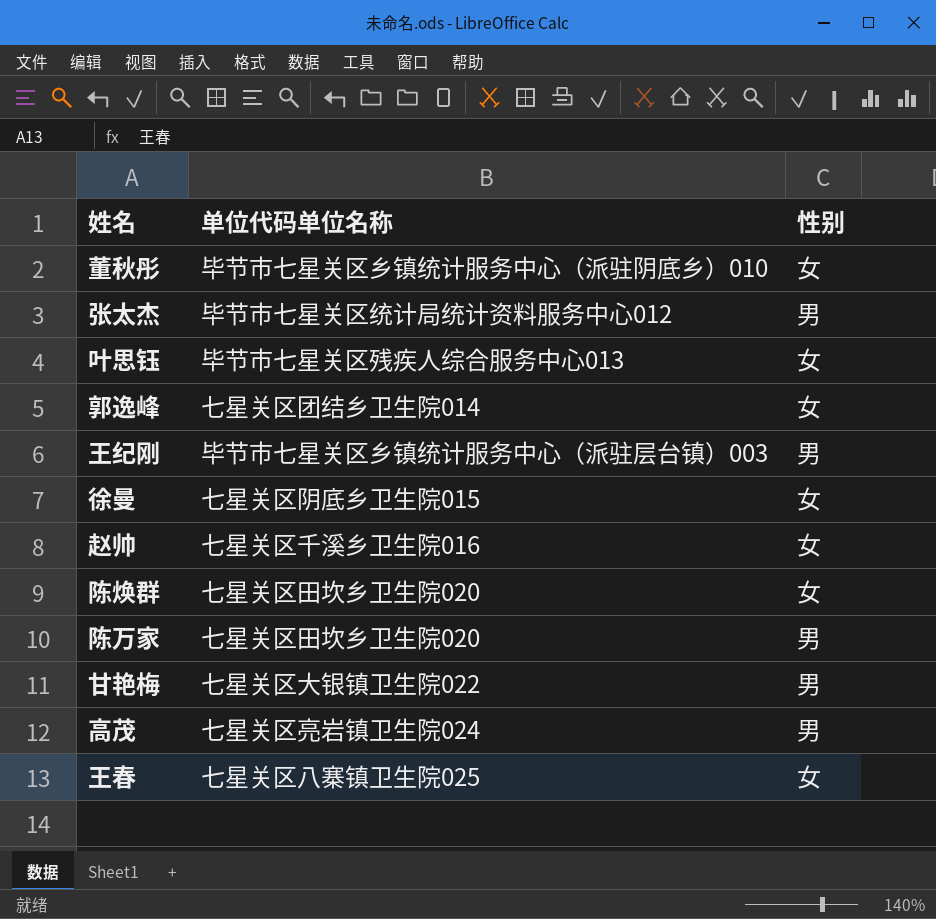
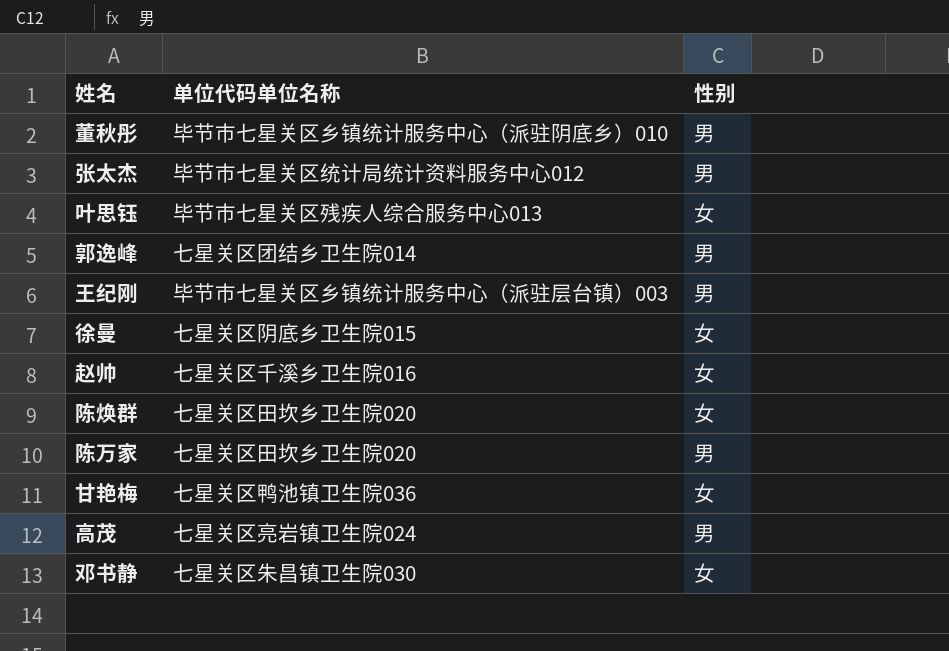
row 王春: 七星关区八寨镇卫生院025 | 女 -> none
董秋彤 | 性别: 女 -> 男
郭逸峰 | 性别: 女 -> 男
甘艳梅 | 单位代码单位名称: 七星关区大银镇卫生院022 -> 七星关区鸭池镇卫生院036
甘艳梅 | 性别: 男 -> 女
row 邓书静: none -> 七星关区朱昌镇卫生院030 | 女

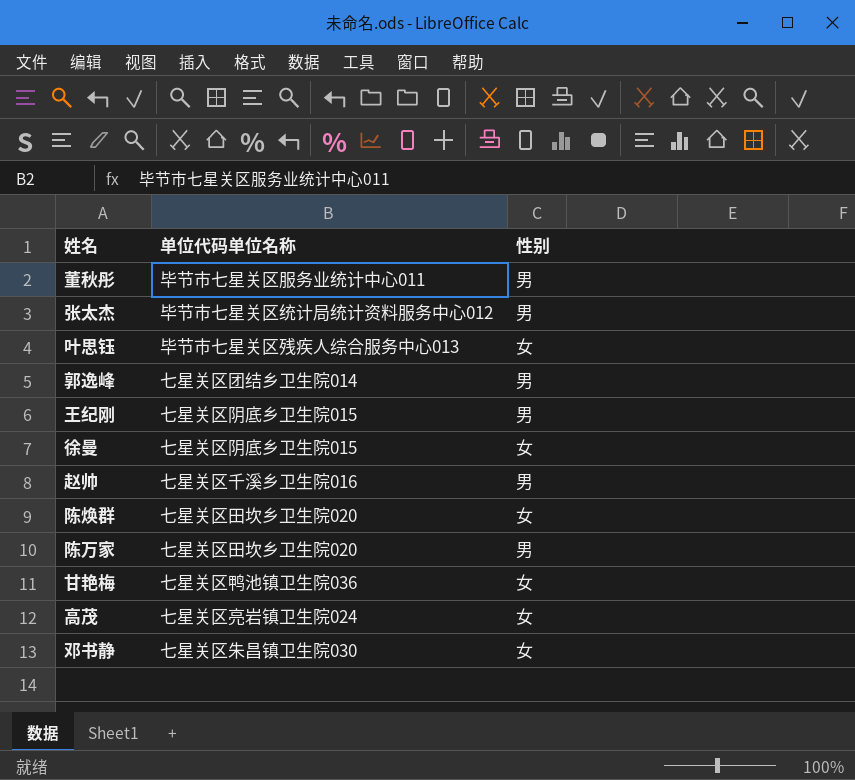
董秋彤 | 单位代码单位名称: 毕节市七星关区乡镇统计服务中心（派驻阴底乡）010 -> 毕节市七星关区服务业统计中心011
王纪刚 | 单位代码单位名称: 毕节市七星关区乡镇统计服务中心（派驻层台镇）003 -> 七星关区阴底乡卫生院015
赵帅 | 性别: 女 -> 男
高茂 | 性别: 男 -> 女

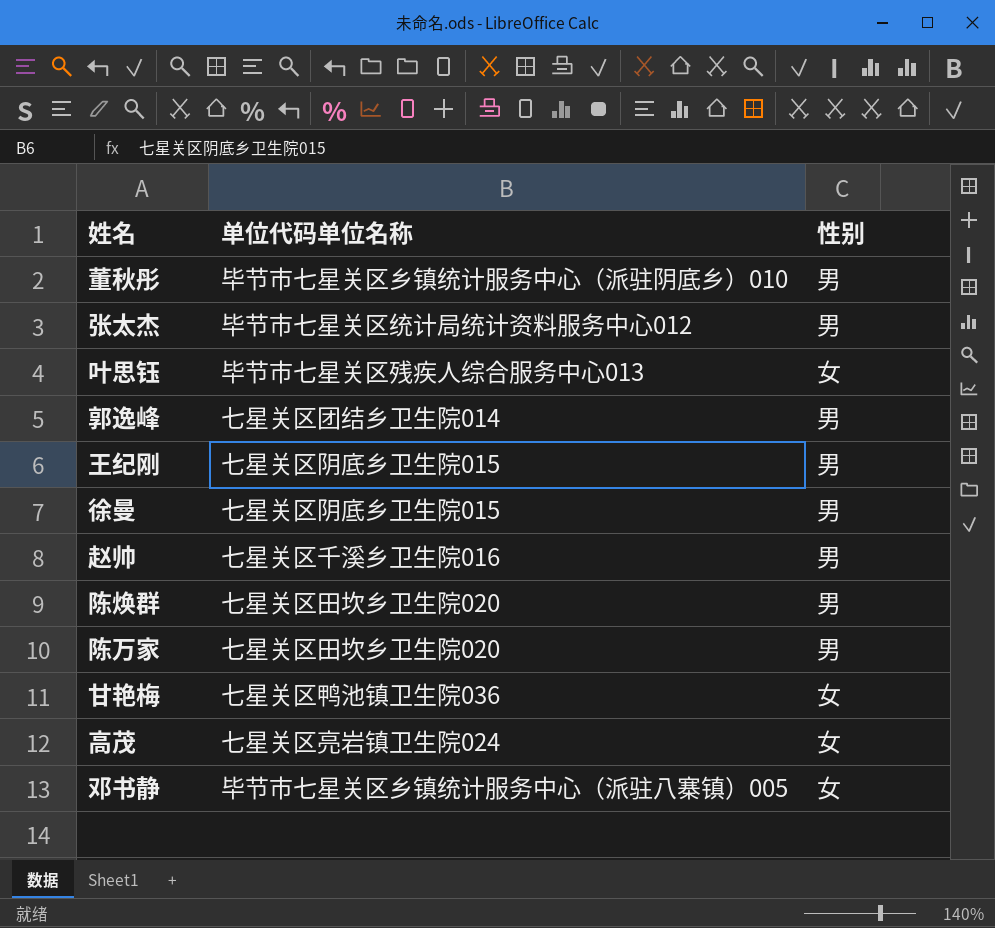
董秋彤 | 单位代码单位名称: 毕节市七星关区服务业统计中心011 -> 毕节市七星关区乡镇统计服务中心（派驻阴底乡）010
徐曼 | 性别: 女 -> 男
陈焕群 | 性别: 女 -> 男
邓书静 | 单位代码单位名称: 七星关区朱昌镇卫生院030 -> 毕节市七星关区乡镇统计服务中心（派驻八寨镇）005

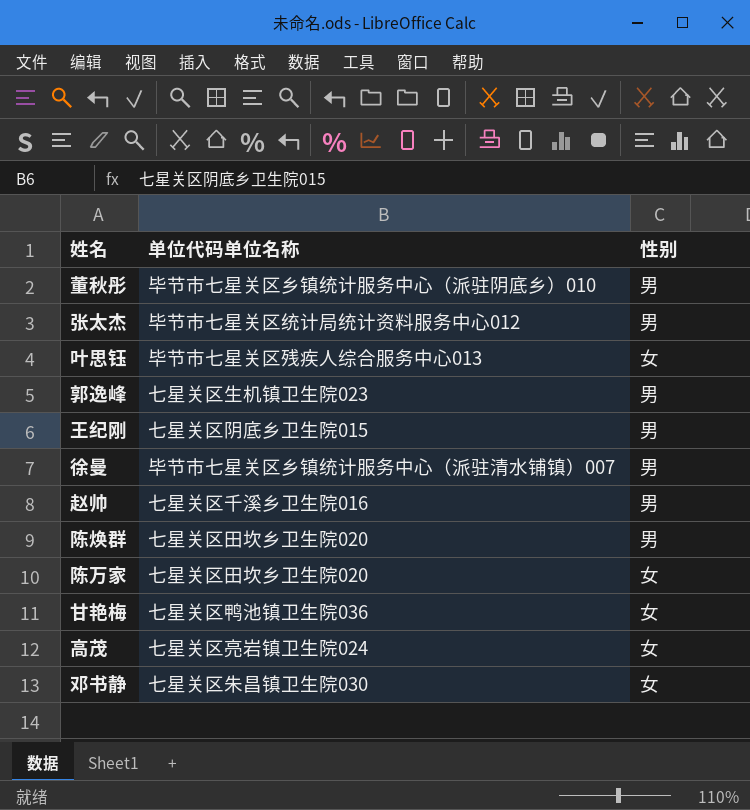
郭逸峰 | 单位代码单位名称: 七星关区团结乡卫生院014 -> 七星关区生机镇卫生院023
徐曼 | 单位代码单位名称: 七星关区阴底乡卫生院015 -> 毕节市七星关区乡镇统计服务中心（派驻清水铺镇）007
陈万家 | 性别: 男 -> 女
邓书静 | 单位代码单位名称: 毕节市七星关区乡镇统计服务中心（派驻八寨镇）005 -> 七星关区朱昌镇卫生院030

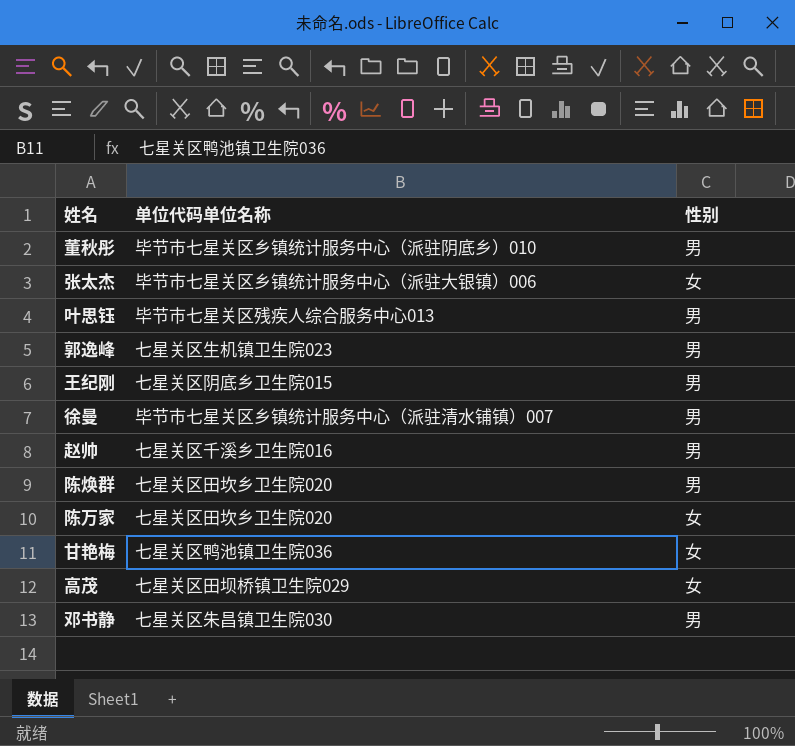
张太杰 | 单位代码单位名称: 毕节市七星关区统计局统计资料服务中心012 -> 毕节市七星关区乡镇统计服务中心（派驻大银镇）006
张太杰 | 性别: 男 -> 女
叶思钰 | 性别: 女 -> 男
高茂 | 单位代码单位名称: 七星关区亮岩镇卫生院024 -> 七星关区田坝桥镇卫生院029
邓书静 | 性别: 女 -> 男

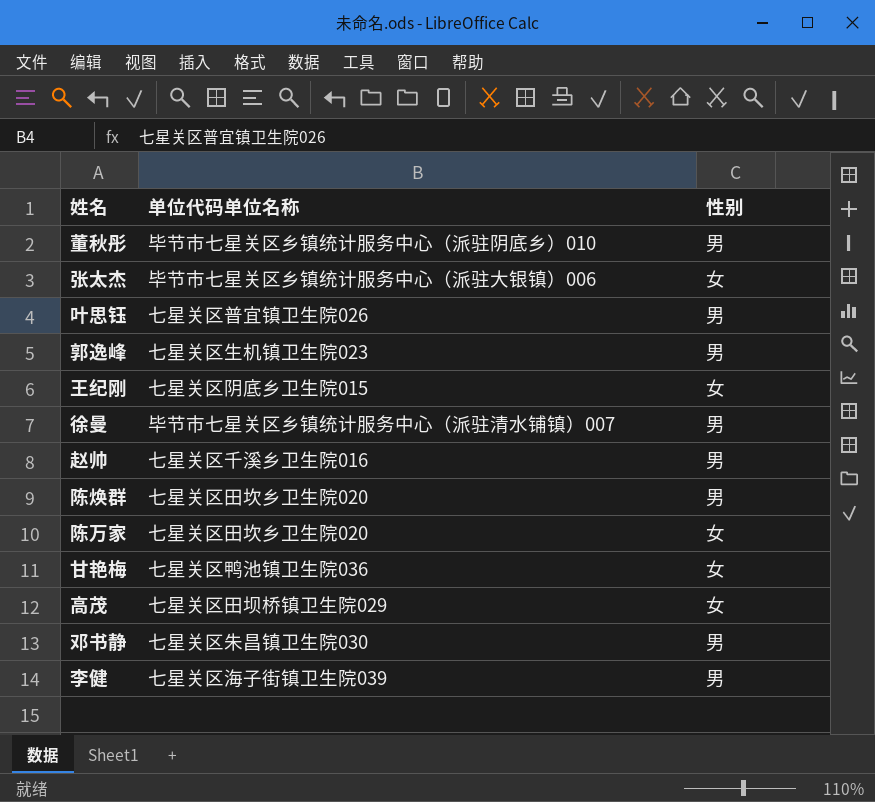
叶思钰 | 单位代码单位名称: 毕节市七星关区残疾人综合服务中心013 -> 七星关区普宜镇卫生院026
王纪刚 | 性别: 男 -> 女
row 李健: none -> 七星关区海子街镇卫生院039 | 男

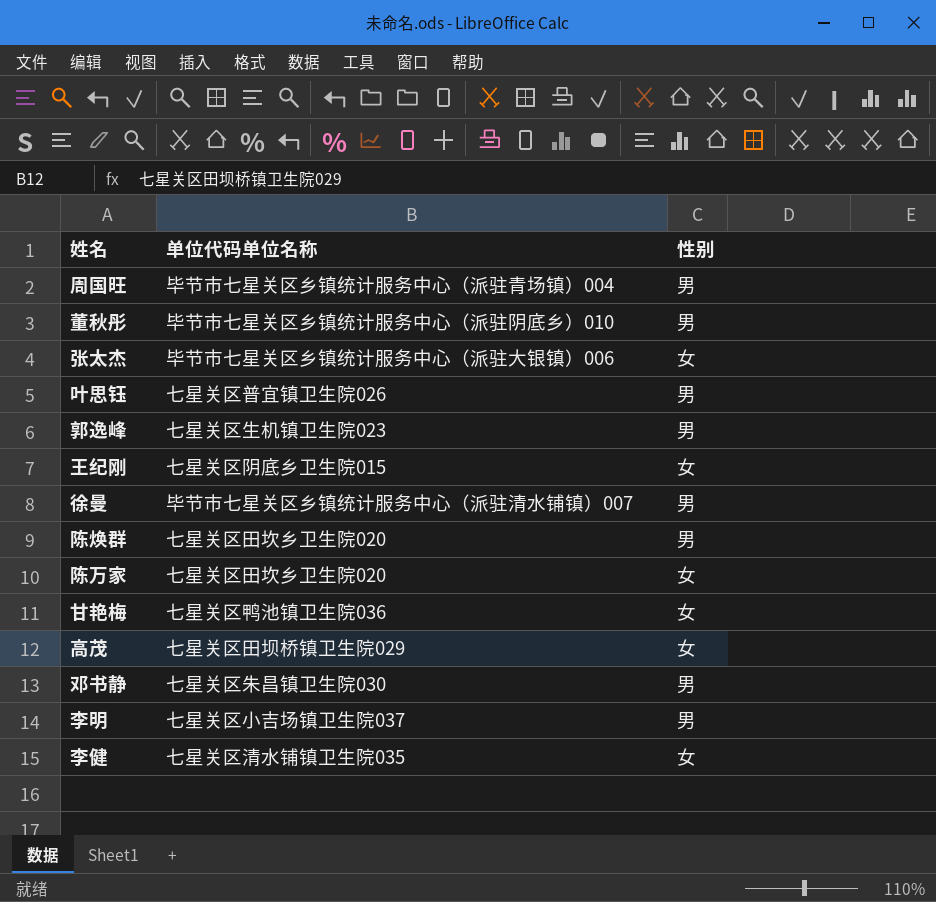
row 赵帅: 七星关区千溪乡卫生院016 | 男 -> none
row 周国旺: none -> 毕节市七星关区乡镇统计服务中心（派驻青场镇）004 | 男
row 李明: none -> 七星关区小吉场镇卫生院037 | 男
李健 | 单位代码单位名称: 七星关区海子街镇卫生院039 -> 七星关区清水铺镇卫生院035
李健 | 性别: 男 -> 女

